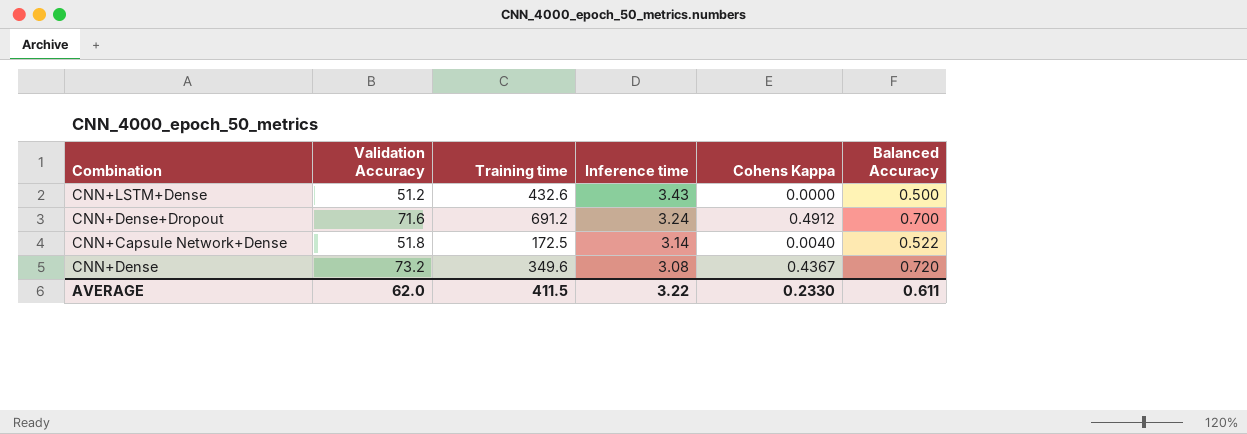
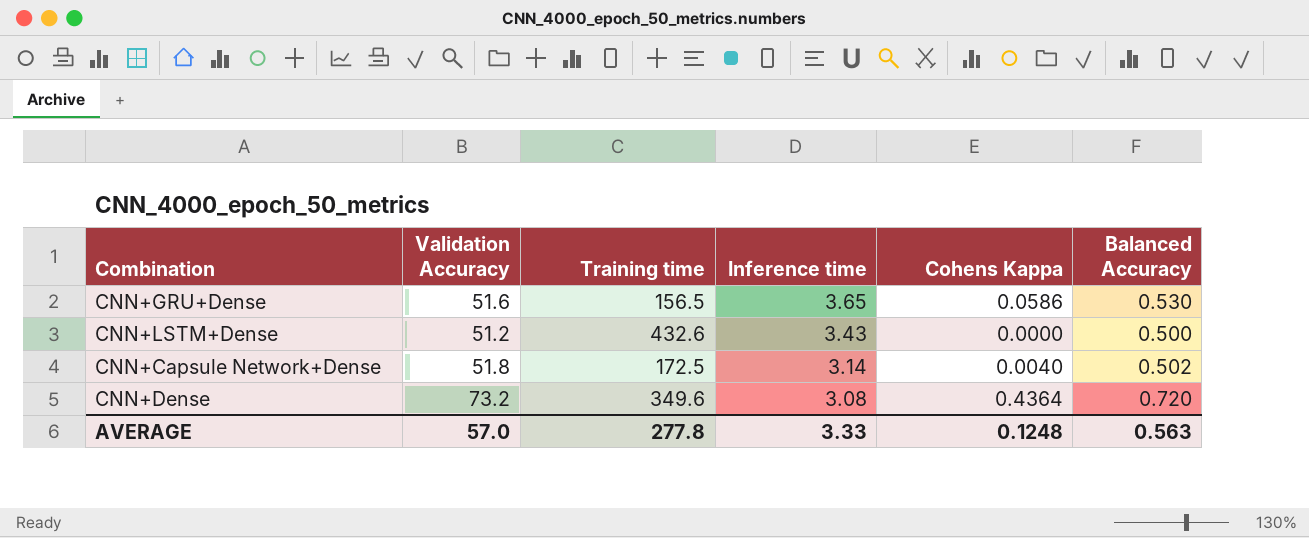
row CNN+Dense+Dropout: 71.6 | 691.2 | 3.24 | 0.4912 | 0.700 -> none
row CNN+GRU+Dense: none -> 51.6 | 156.5 | 3.65 | 0.0586 | 0.530
CNN+Capsule Network+Dense | Balanced Accuracy: 0.522 -> 0.502
CNN+Dense | Cohens Kappa: 0.4367 -> 0.4364
AVERAGE | Validation Accuracy: 62.0 -> 57.0
AVERAGE | Training time: 411.5 -> 277.8
AVERAGE | Inference time: 3.22 -> 3.33
AVERAGE | Cohens Kappa: 0.2330 -> 0.1248
AVERAGE | Balanced Accuracy: 0.611 -> 0.563

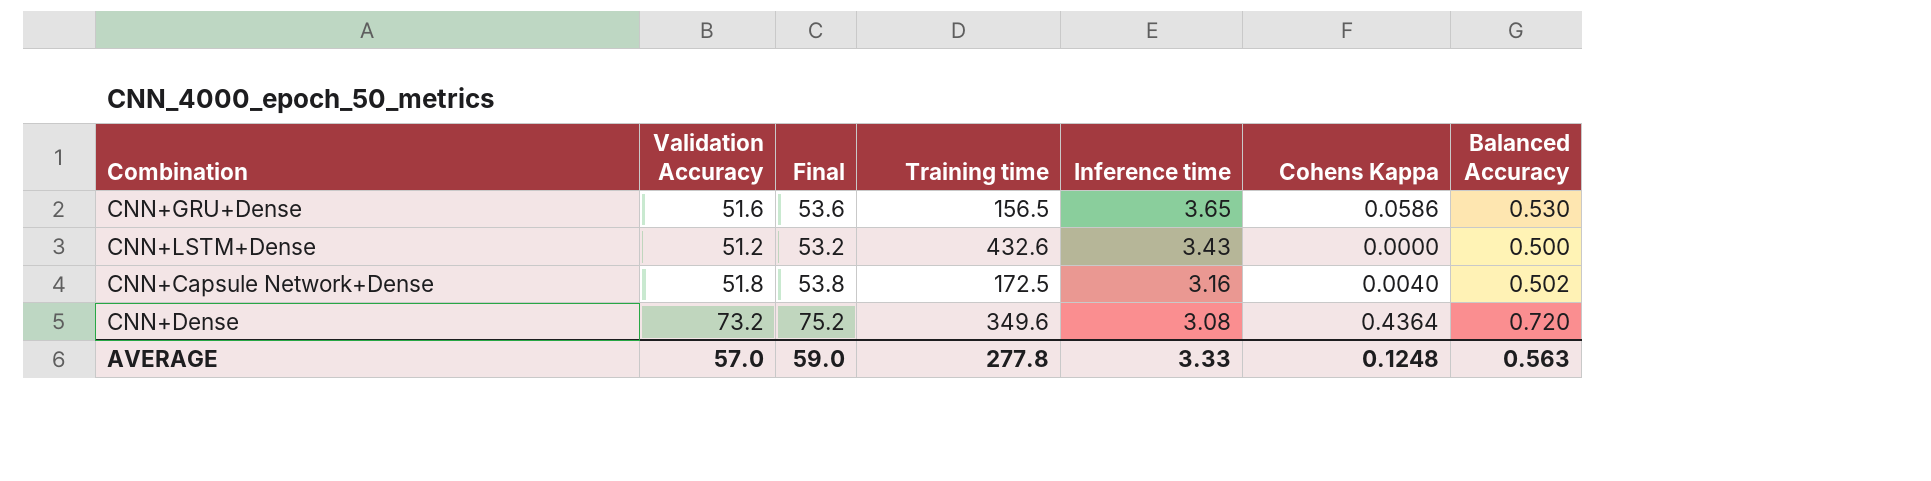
column Final | formula: none -> [Validation Accuracy] + 2
CNN+Capsule Network+Dense | Inference time: 3.14 -> 3.16

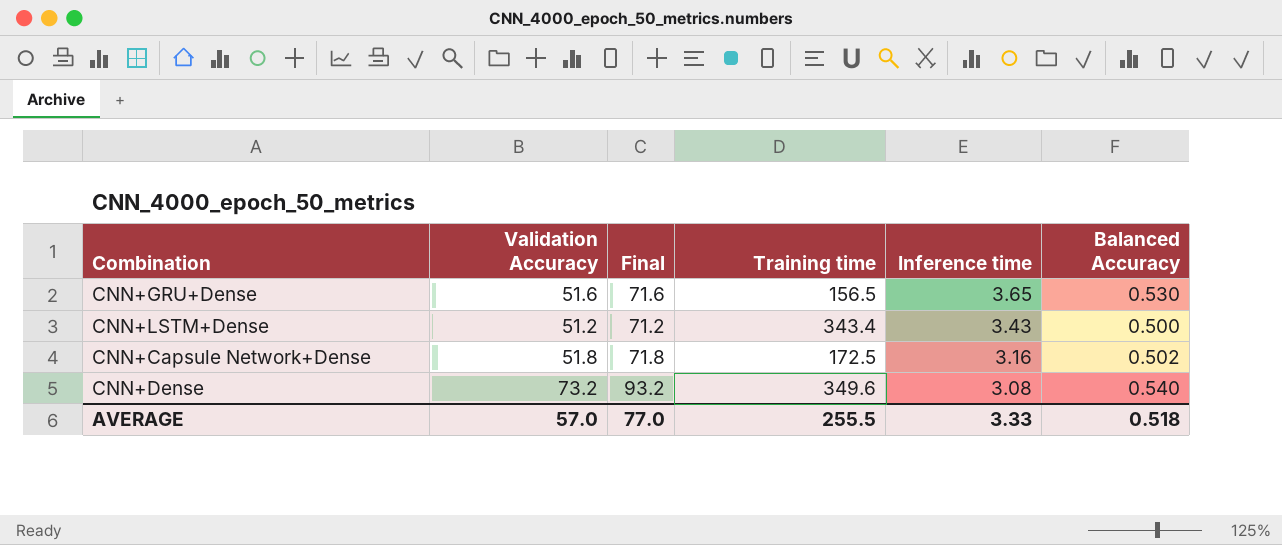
column Cohens Kappa | position: 6 -> none
column Final | formula: [Validation Accuracy] + 2 -> [Validation Accuracy] + 20
CNN+LSTM+Dense | Training time: 432.6 -> 343.4
CNN+Dense | Balanced Accuracy: 0.720 -> 0.540
AVERAGE | Final: 59.0 -> 77.0
AVERAGE | Training time: 277.8 -> 255.5
AVERAGE | Balanced Accuracy: 0.563 -> 0.518

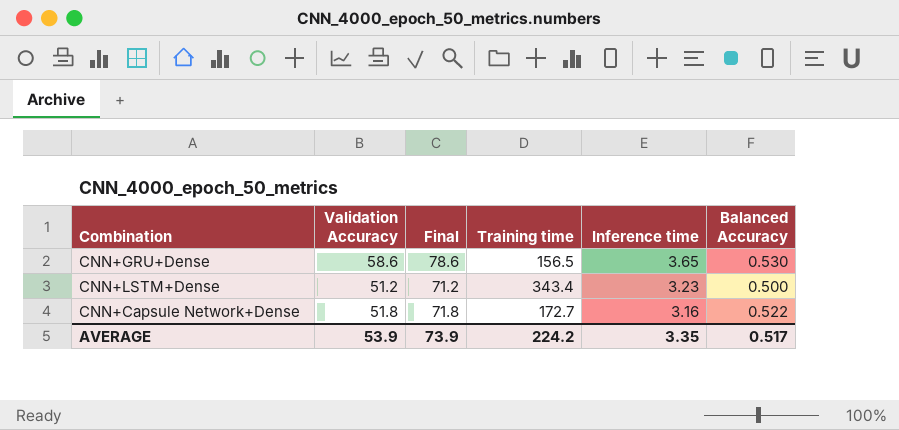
row CNN+Dense: 73.2 | 93.2 | 349.6 | 3.08 | 0.540 -> none
CNN+GRU+Dense | Validation Accuracy: 51.6 -> 58.6
CNN+GRU+Dense | Final: 71.6 -> 78.6
CNN+LSTM+Dense | Inference time: 3.43 -> 3.23
CNN+Capsule Network+Dense | Training time: 172.5 -> 172.7
CNN+Capsule Network+Dense | Balanced Accuracy: 0.502 -> 0.522
AVERAGE | Validation Accuracy: 57.0 -> 53.9
AVERAGE | Final: 77.0 -> 73.9
AVERAGE | Training time: 255.5 -> 224.2
AVERAGE | Inference time: 3.33 -> 3.35
AVERAGE | Balanced Accuracy: 0.518 -> 0.517

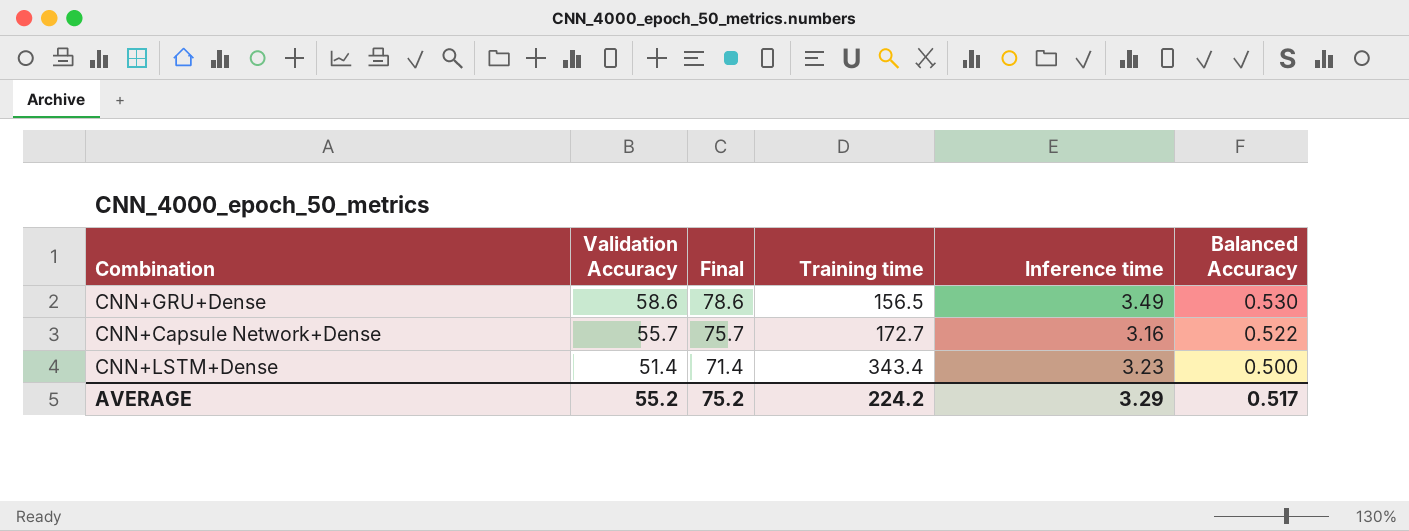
row order: Inference time descending -> Validation Accuracy descending
CNN+GRU+Dense | Inference time: 3.65 -> 3.49
CNN+Capsule Network+Dense | Validation Accuracy: 51.8 -> 55.7
CNN+Capsule Network+Dense | Final: 71.8 -> 75.7
CNN+LSTM+Dense | Validation Accuracy: 51.2 -> 51.4
CNN+LSTM+Dense | Final: 71.2 -> 71.4
AVERAGE | Validation Accuracy: 53.9 -> 55.2
AVERAGE | Final: 73.9 -> 75.2
AVERAGE | Inference time: 3.35 -> 3.29

